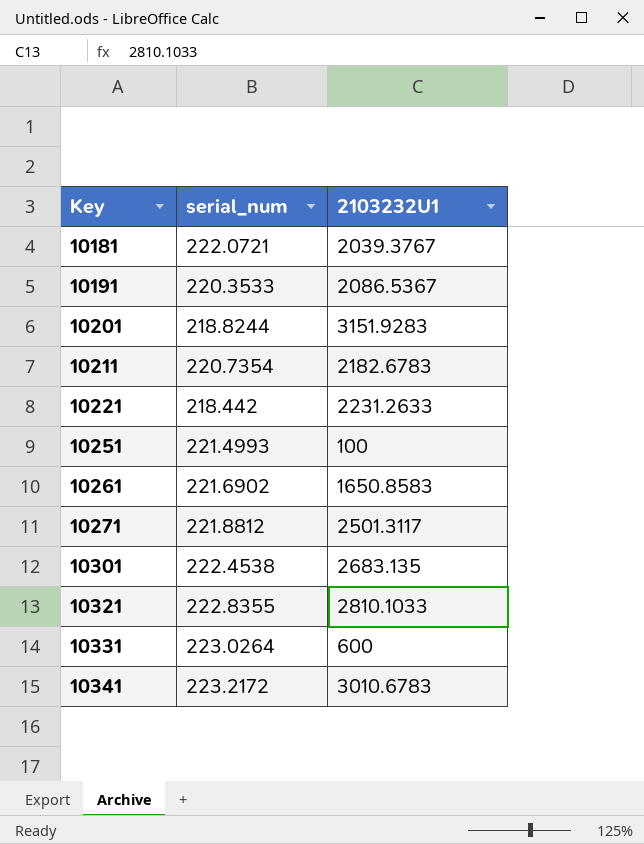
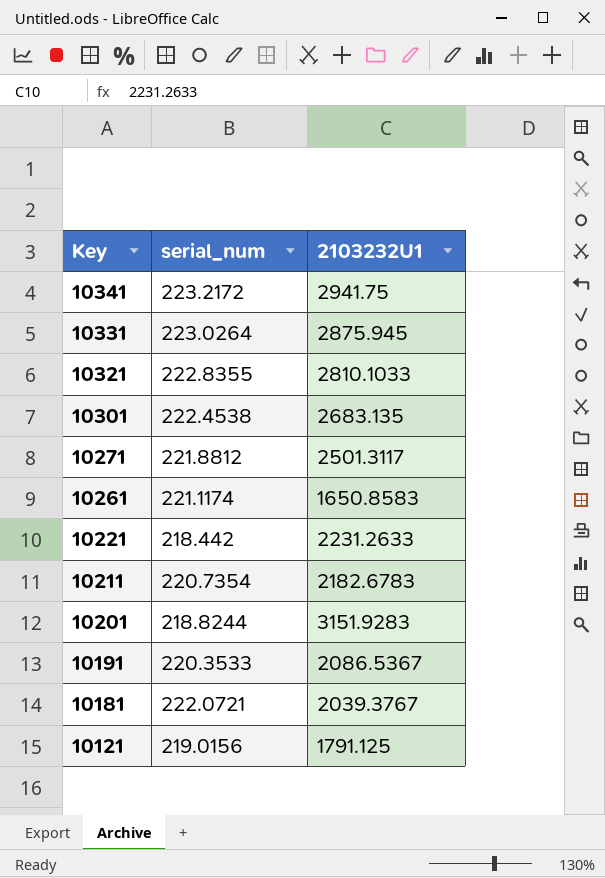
row order: Key ascending -> Key descending
row 10251: 221.4993 | 100 -> none
10341 | 2103232U1: 3010.6783 -> 2941.75
10331 | 2103232U1: 600 -> 2875.945
10261 | serial_num: 221.6902 -> 221.1174
row 10121: none -> 219.0156 | 1791.125

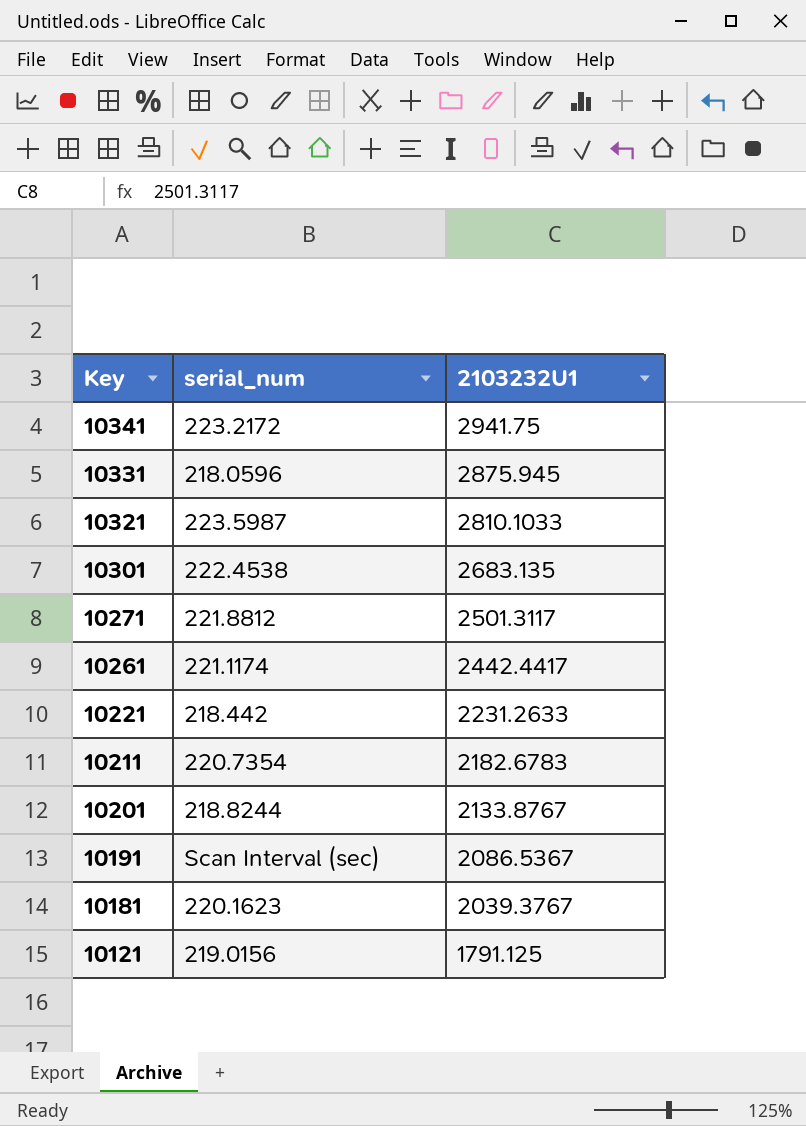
10331 | serial_num: 223.0264 -> 218.0596
10321 | serial_num: 222.8355 -> 223.5987
10261 | 2103232U1: 1650.8583 -> 2442.4417
10201 | 2103232U1: 3151.9283 -> 2133.8767
10191 | serial_num: 220.3533 -> Scan Interval (sec)
10181 | serial_num: 222.0721 -> 220.1623

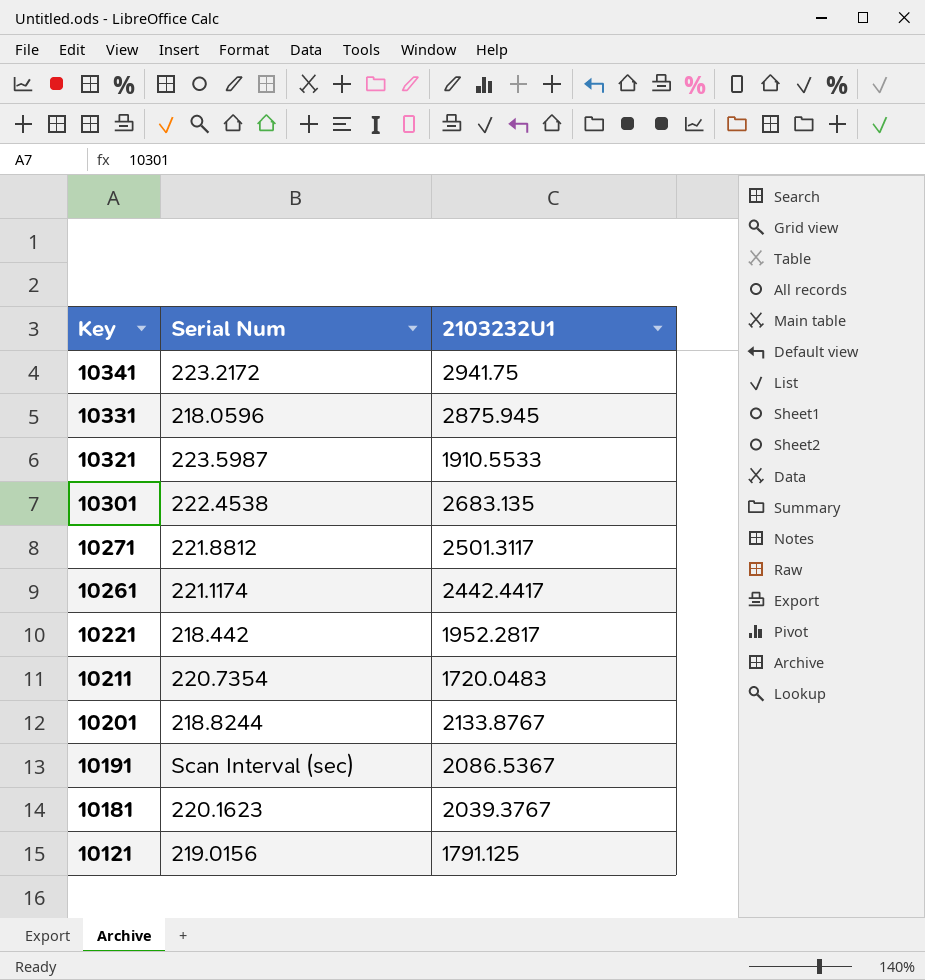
column name: serial_num -> Serial Num
10321 | 2103232U1: 2810.1033 -> 1910.5533
10221 | 2103232U1: 2231.2633 -> 1952.2817
10211 | 2103232U1: 2182.6783 -> 1720.0483

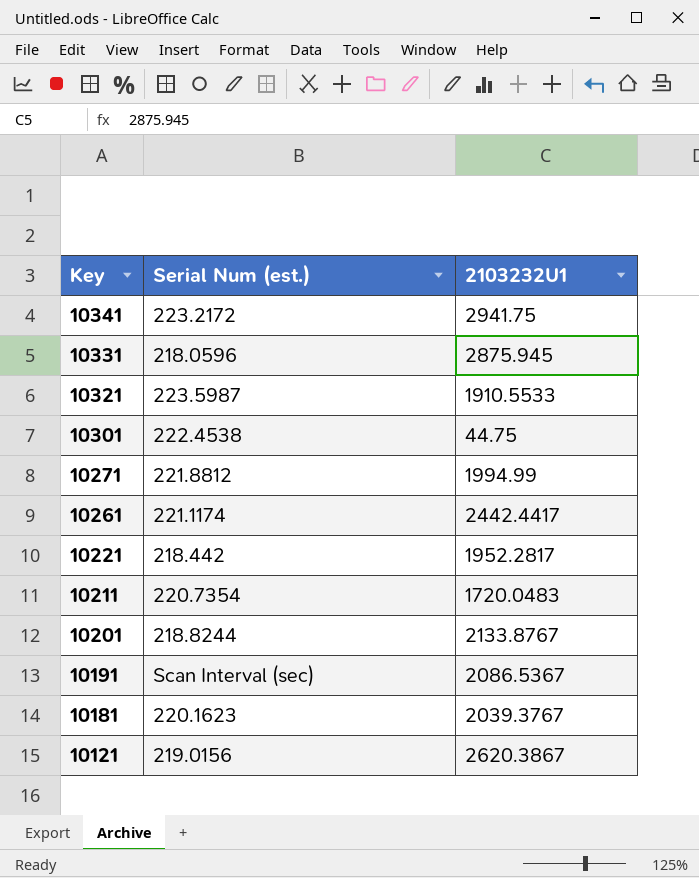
column name: Serial Num -> Serial Num (est.)
10301 | 2103232U1: 2683.135 -> 44.75
10271 | 2103232U1: 2501.3117 -> 1994.99
10121 | 2103232U1: 1791.125 -> 2620.3867

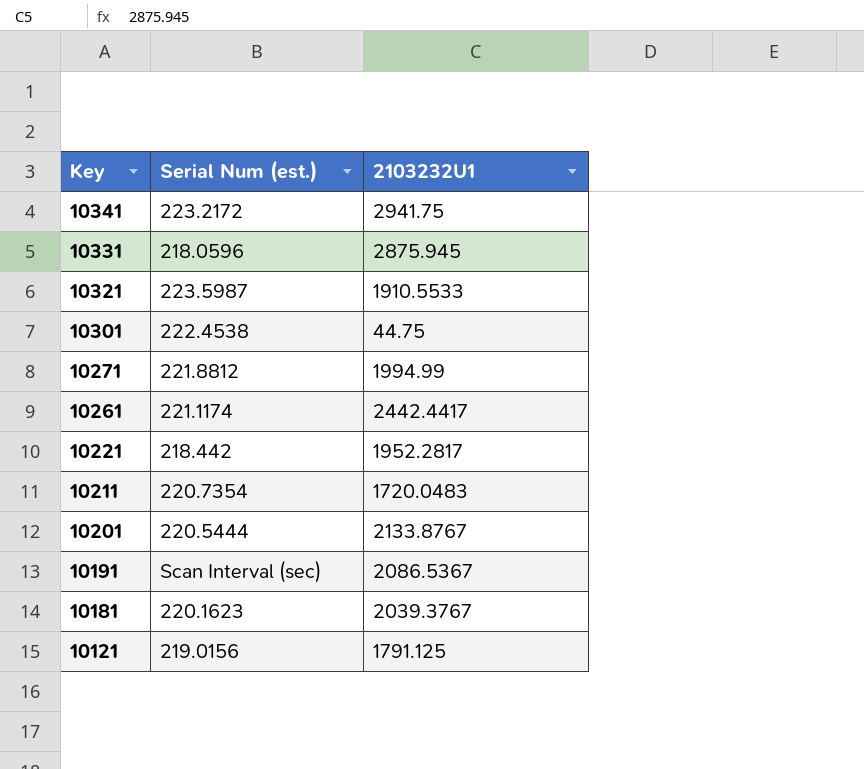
10201 | Serial Num (est.): 218.8244 -> 220.5444
10121 | 2103232U1: 2620.3867 -> 1791.125

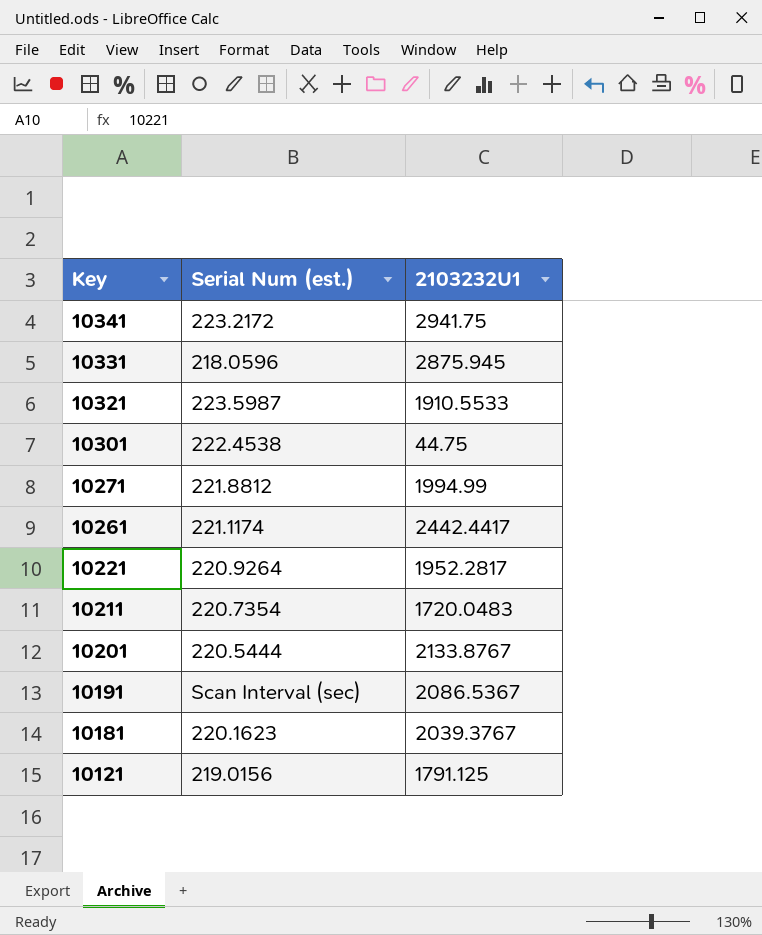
10221 | Serial Num (est.): 218.442 -> 220.9264

